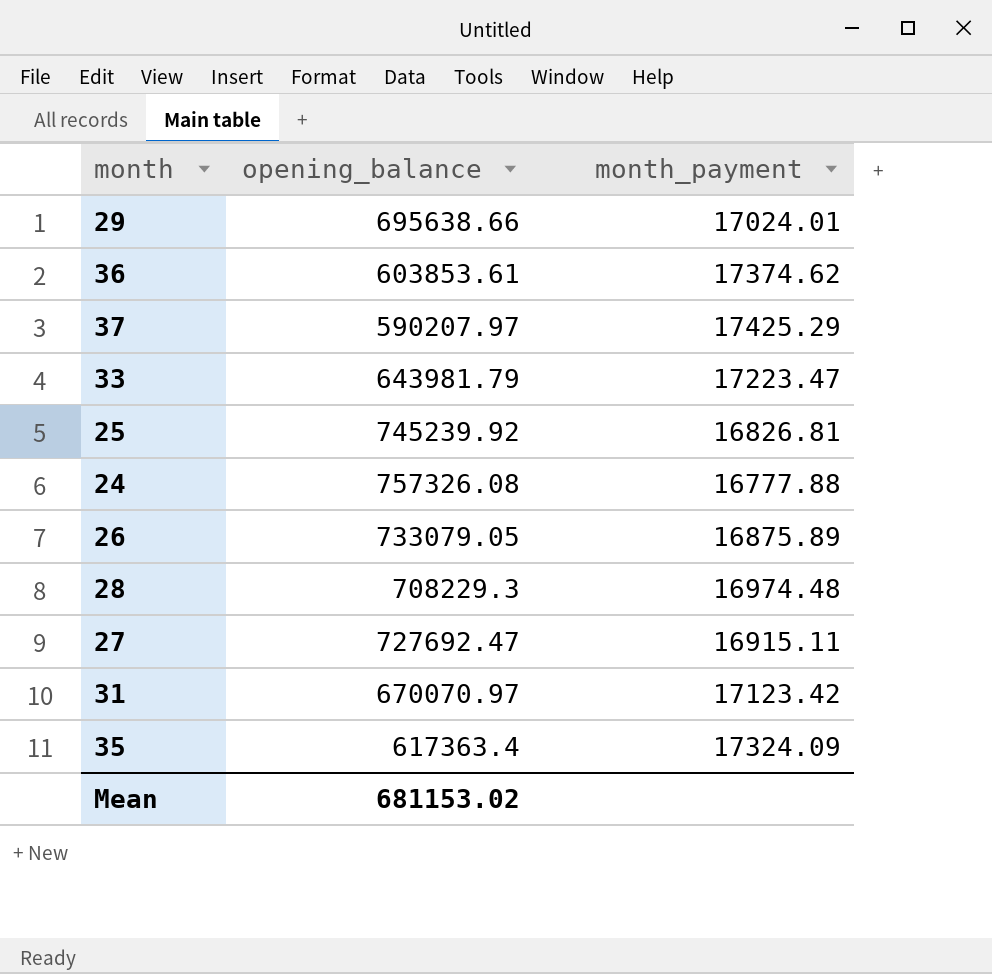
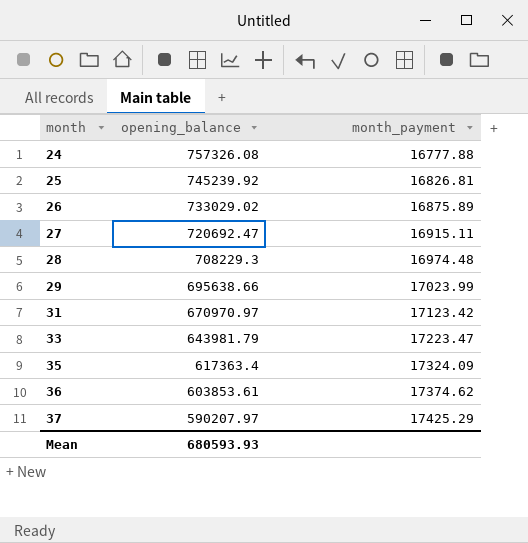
row order: none -> month ascending
26 | opening_balance: 733079.05 -> 733029.02
27 | opening_balance: 727692.47 -> 720692.47
29 | month_payment: 17024.01 -> 17023.99
31 | opening_balance: 670070.97 -> 670970.97
Mean | opening_balance: 681153.02 -> 680593.93

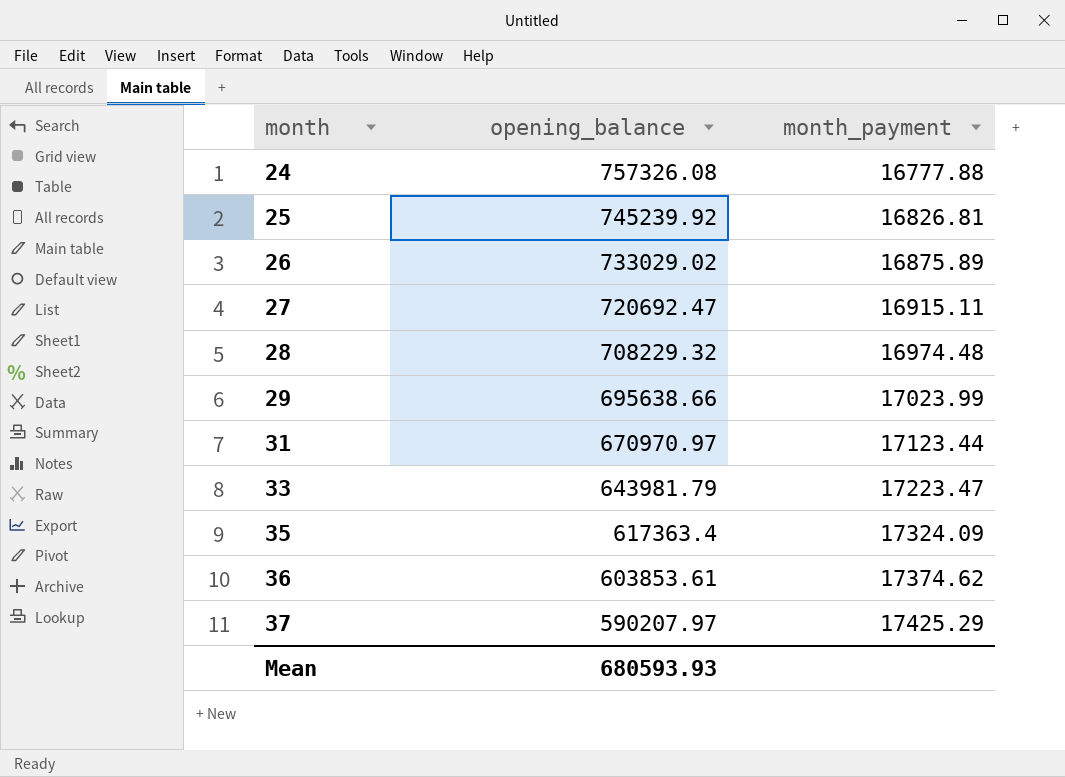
28 | opening_balance: 708229.3 -> 708229.32
31 | month_payment: 17123.42 -> 17123.44

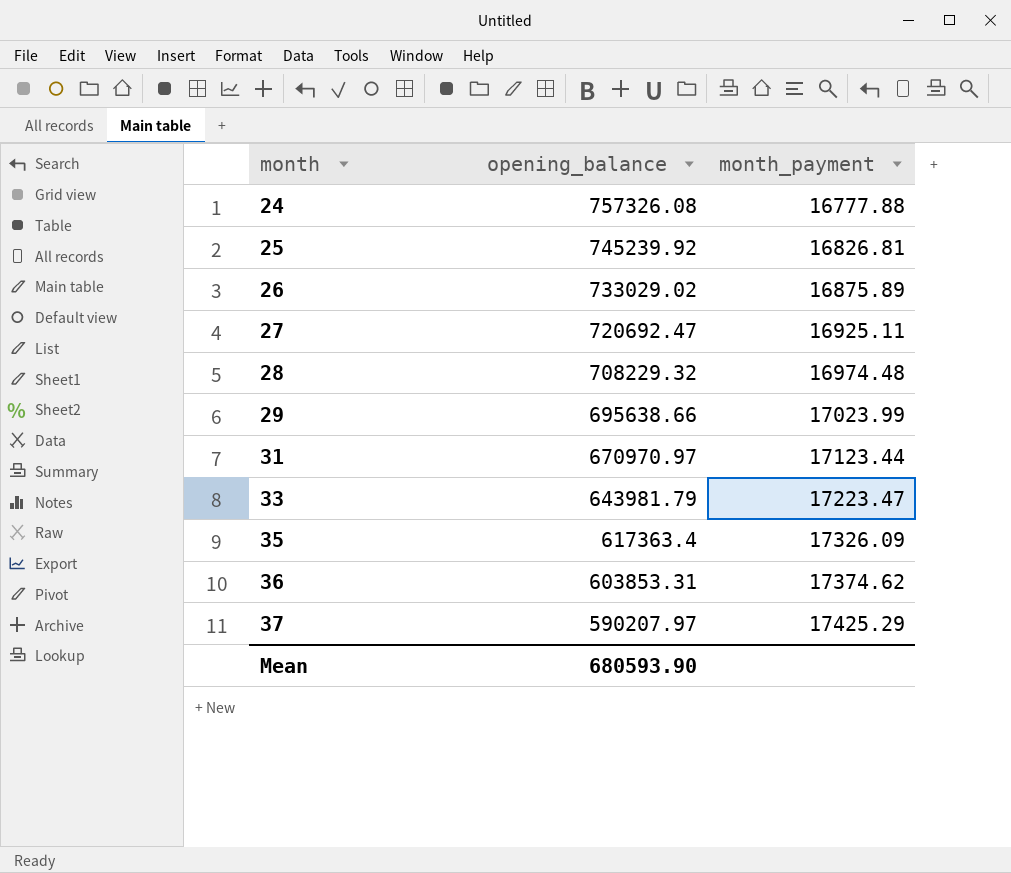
27 | month_payment: 16915.11 -> 16925.11
35 | month_payment: 17324.09 -> 17326.09
36 | opening_balance: 603853.61 -> 603853.31
Mean | opening_balance: 680593.93 -> 680593.90

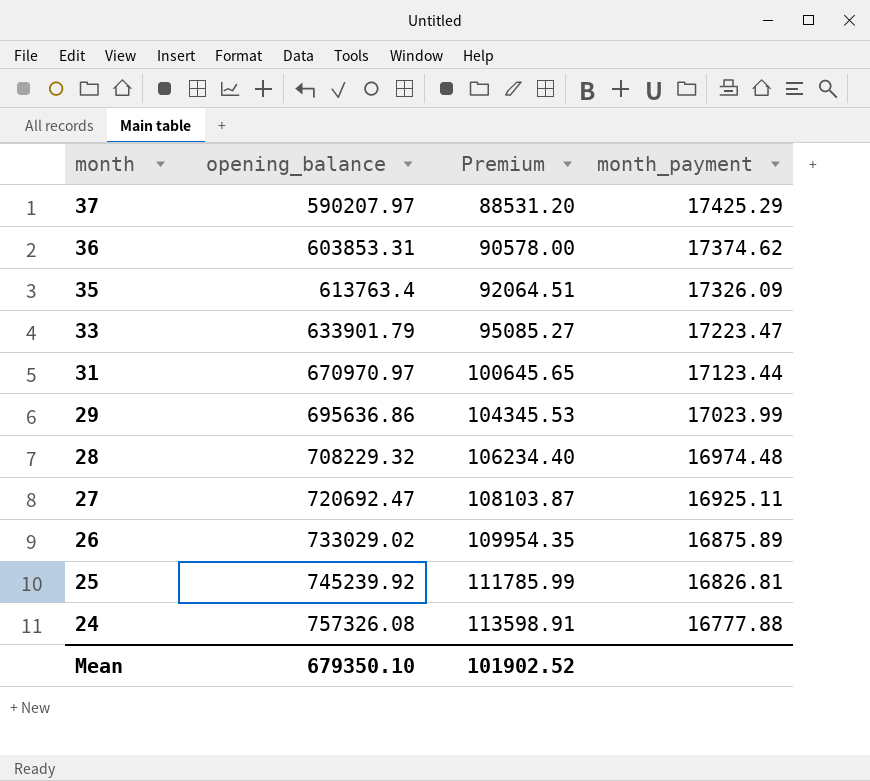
row order: month ascending -> month descending
column Premium | formula: none -> [opening_balance] * 0.15
35 | opening_balance: 617363.4 -> 613763.4
33 | opening_balance: 643981.79 -> 633901.79
29 | opening_balance: 695638.66 -> 695636.86
Mean | opening_balance: 680593.90 -> 679350.10

